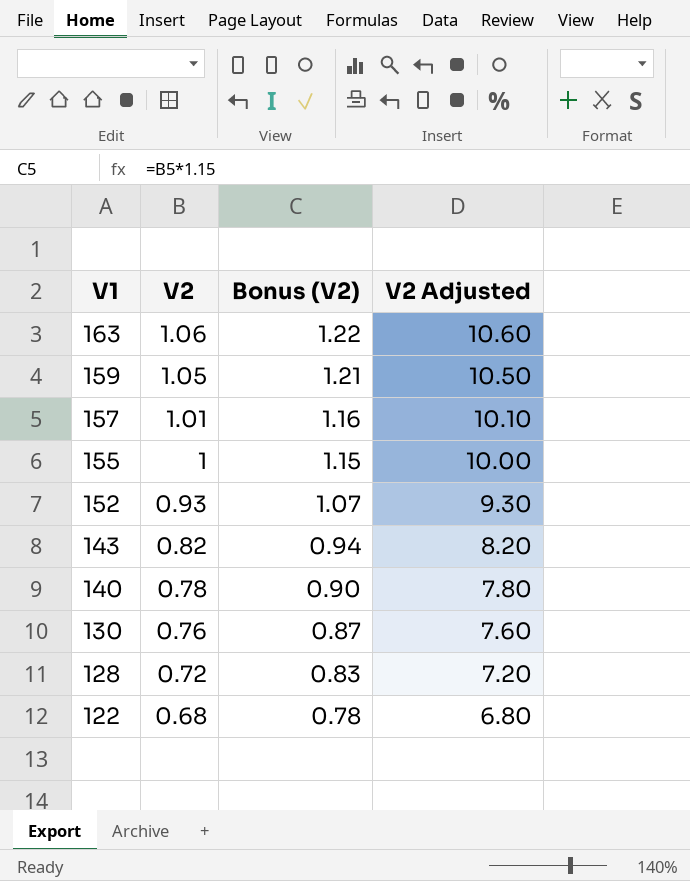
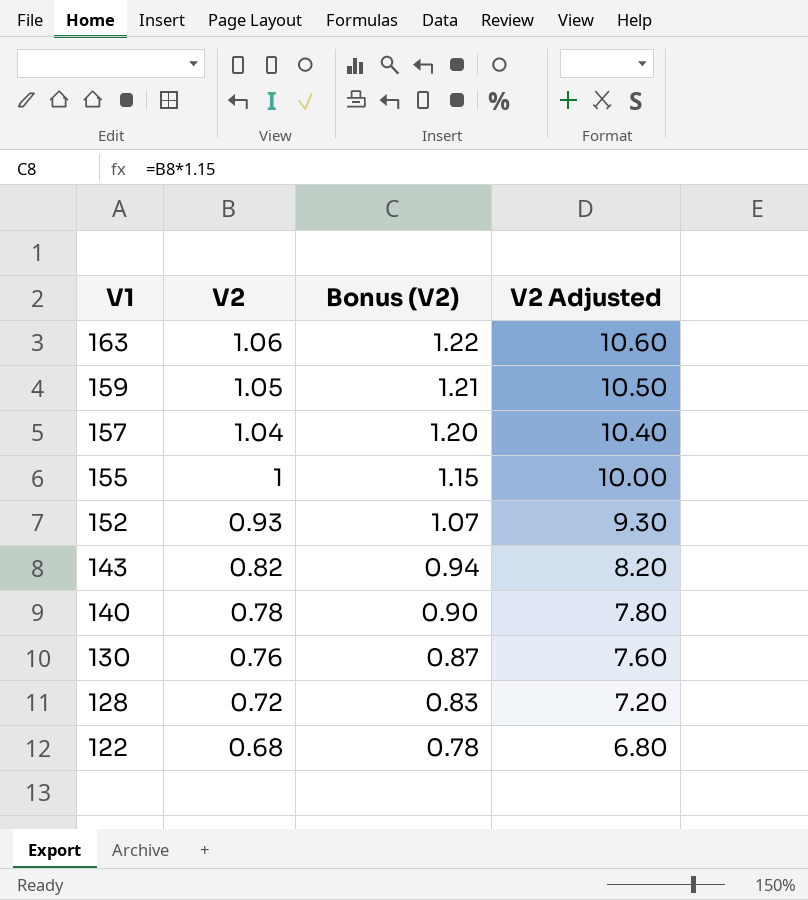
157 | V2: 1.01 -> 1.04
157 | Bonus (V2): 1.16 -> 1.20
157 | V2 Adjusted: 10.10 -> 10.40

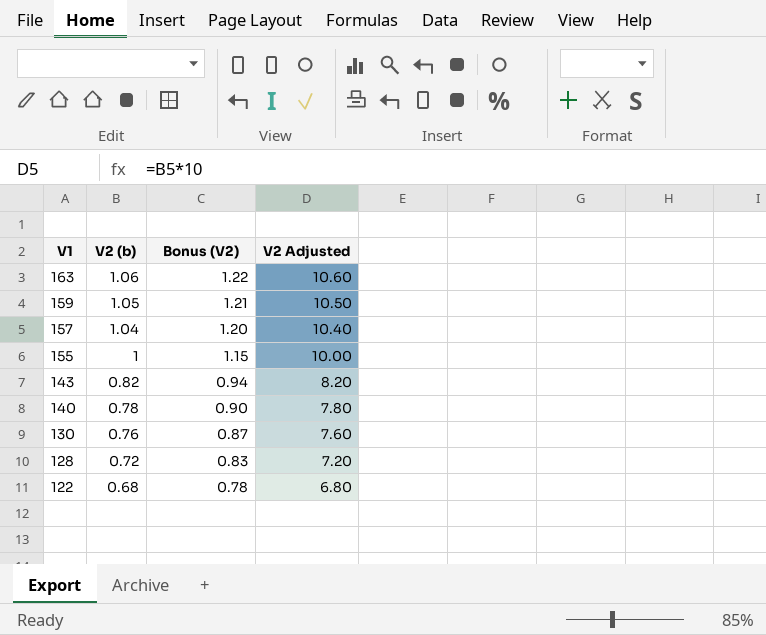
column name: V2 -> V2 (b)
row 152: 0.93 | 1.07 | 9.30 -> none

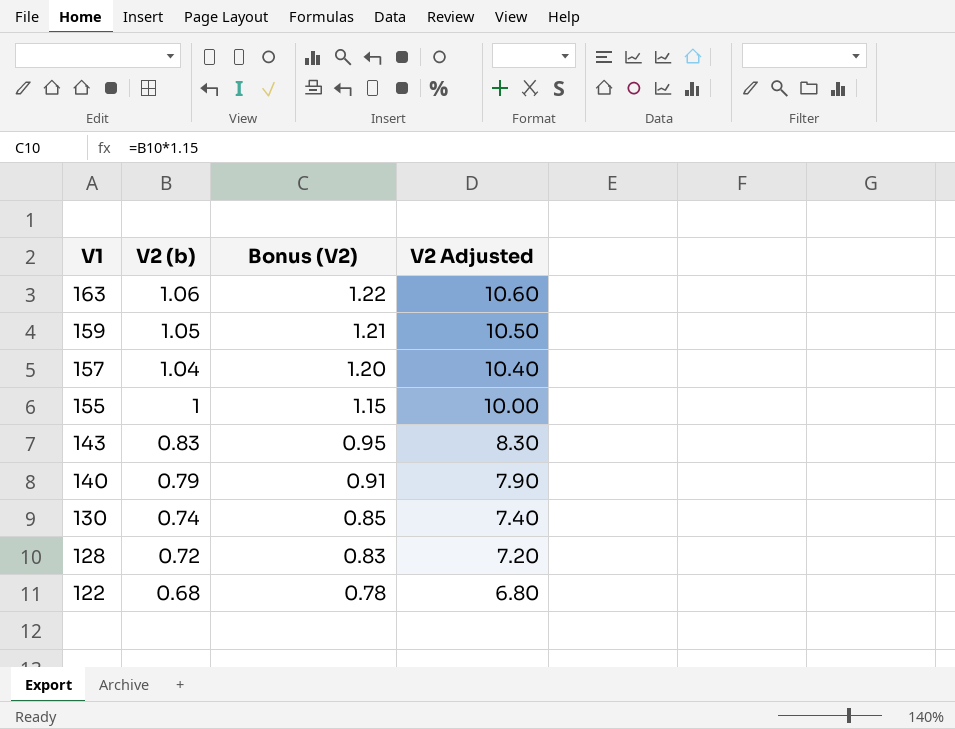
143 | V2 (b): 0.82 -> 0.83
143 | Bonus (V2): 0.94 -> 0.95
143 | V2 Adjusted: 8.20 -> 8.30
140 | V2 (b): 0.78 -> 0.79
140 | Bonus (V2): 0.90 -> 0.91
140 | V2 Adjusted: 7.80 -> 7.90
130 | V2 (b): 0.76 -> 0.74
130 | Bonus (V2): 0.87 -> 0.85
130 | V2 Adjusted: 7.60 -> 7.40

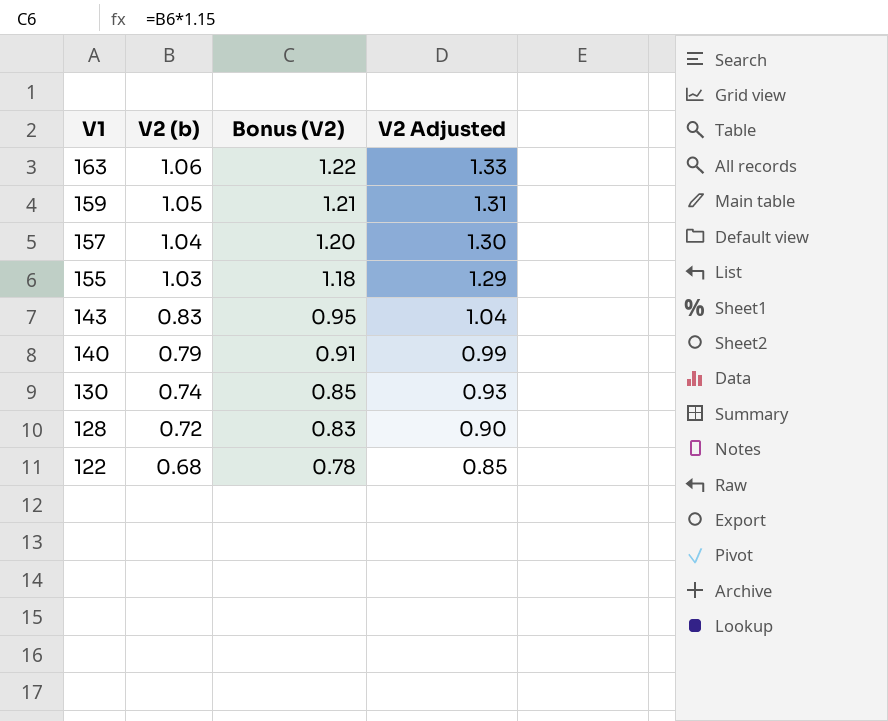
column V2 Adjusted | formula: [V2 (b)] * 10 -> [V2 (b)] * 1.25
155 | V2 (b): 1 -> 1.03
155 | Bonus (V2): 1.15 -> 1.18

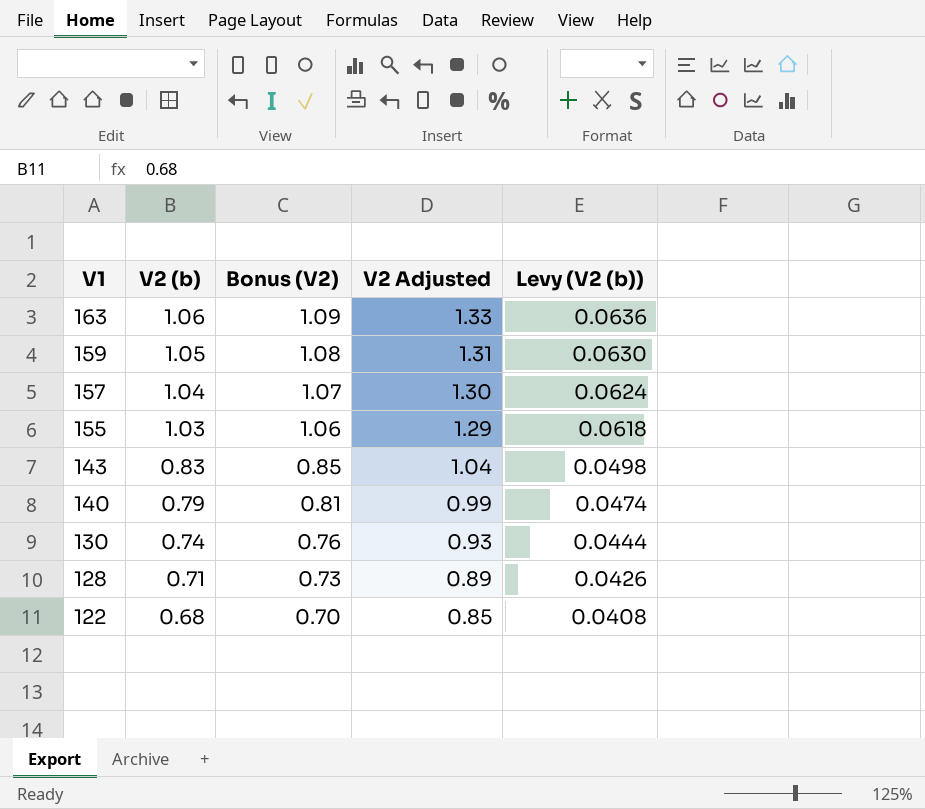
column Bonus (V2) | formula: [V2 (b)] * 1.15 -> [V2 (b)] * 1.03
column Levy (V2 (b)) | formula: none -> [V2 (b)] * 0.06
128 | V2 (b): 0.72 -> 0.71
128 | V2 Adjusted: 0.90 -> 0.89

